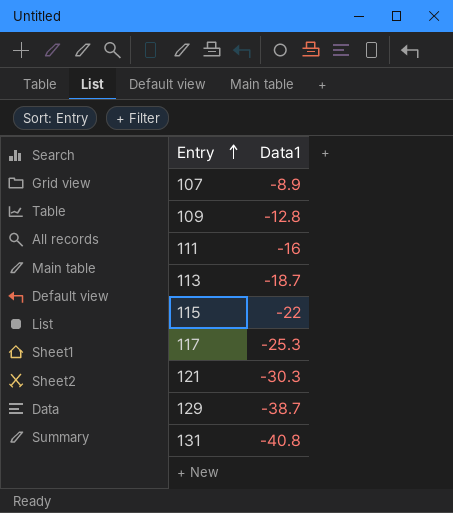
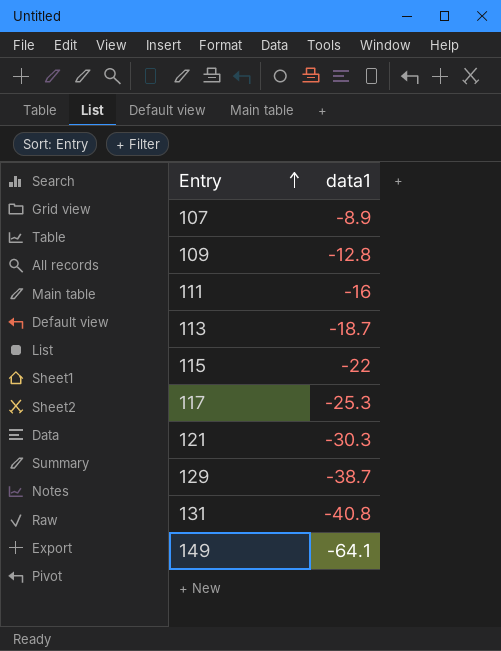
column name: Data1 -> data1
row 149: none -> -64.1

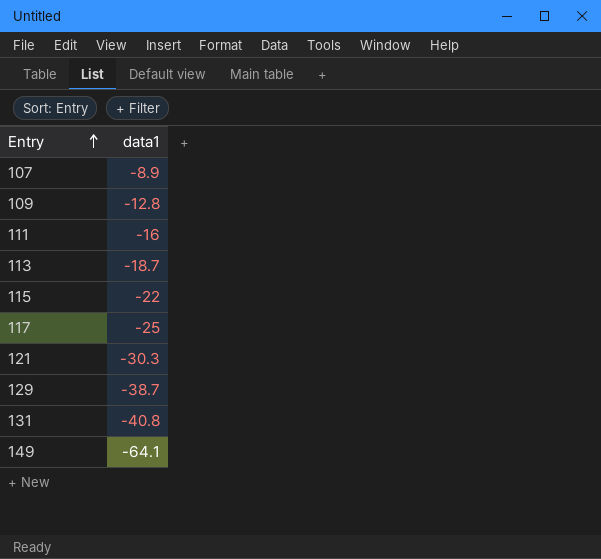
117 | data1: -25.3 -> -25

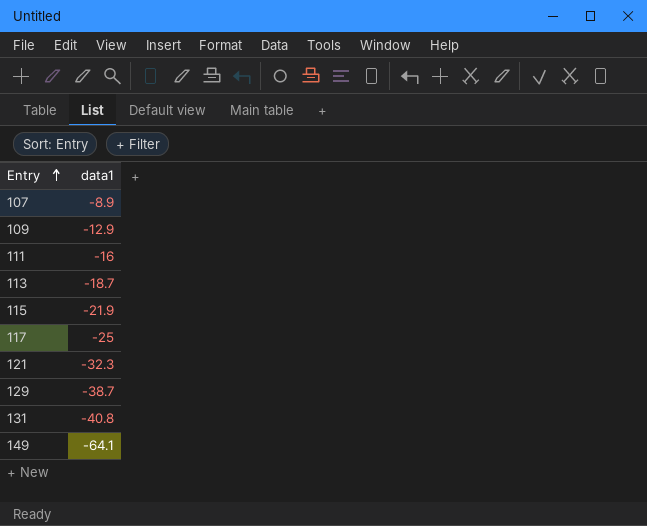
109 | data1: -12.8 -> -12.9
115 | data1: -22 -> -21.9
121 | data1: -30.3 -> -32.3

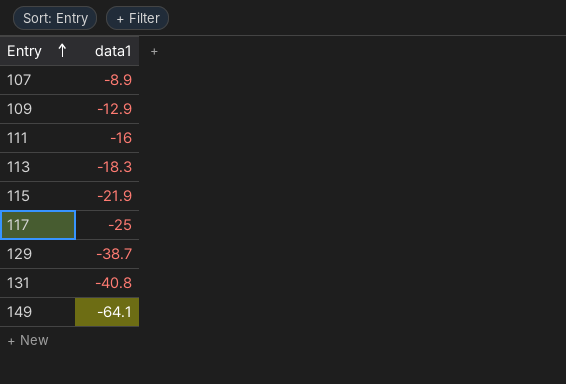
row 121: -32.3 -> none
113 | data1: -18.7 -> -18.3

